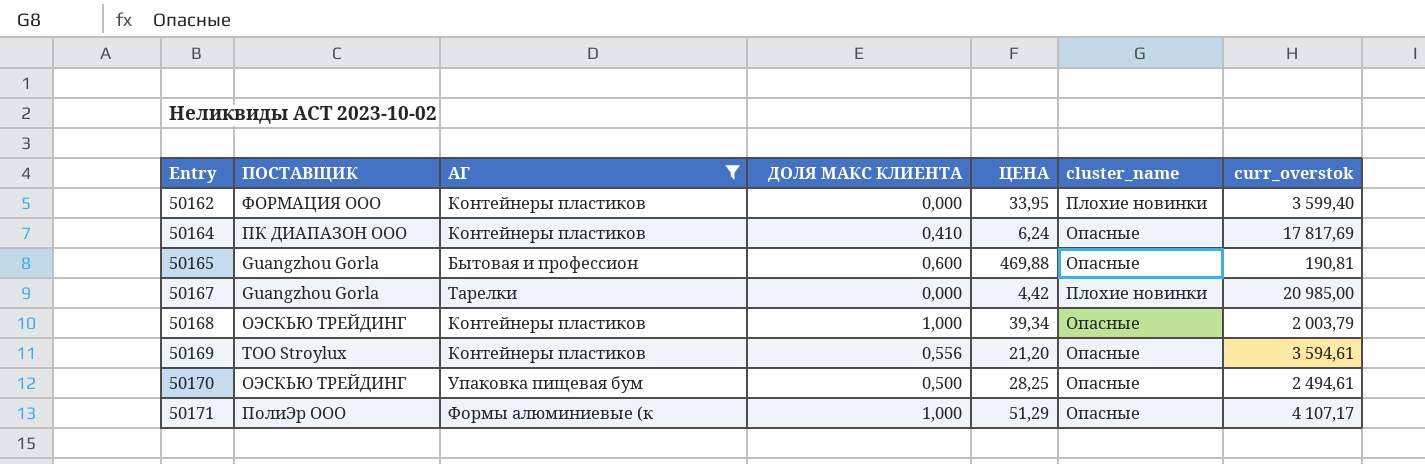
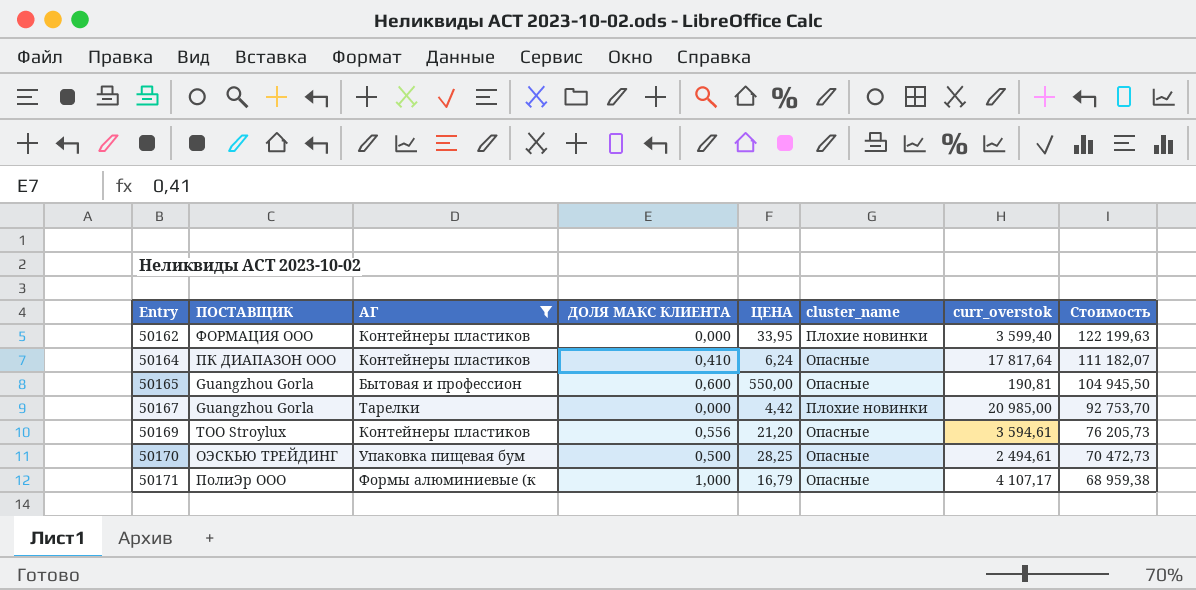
column Стоимость | formula: none -> [ЦЕНА] * [curr_overstok]
row 50168: ОЭСКЬЮ ТРЕЙДИНГ | Контейнеры пластиков | 1,000 | 39,34 | Опасные | 2 003,79 -> none
50164 | curr_overstok: 17 817,69 -> 17 817,64
50165 | ЦЕНА: 469,88 -> 550,00
50171 | ЦЕНА: 51,29 -> 16,79

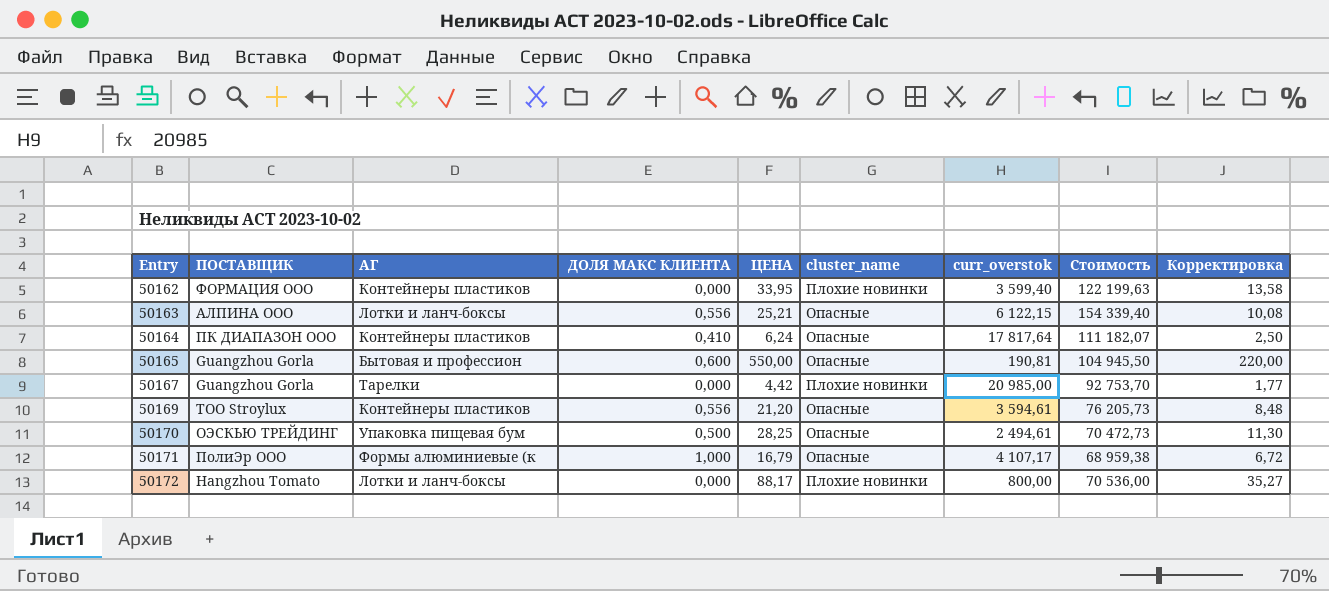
filter: АГ != Лотки и ланч-боксы -> none
column Корректировка | formula: none -> [ЦЕНА] * 0,4

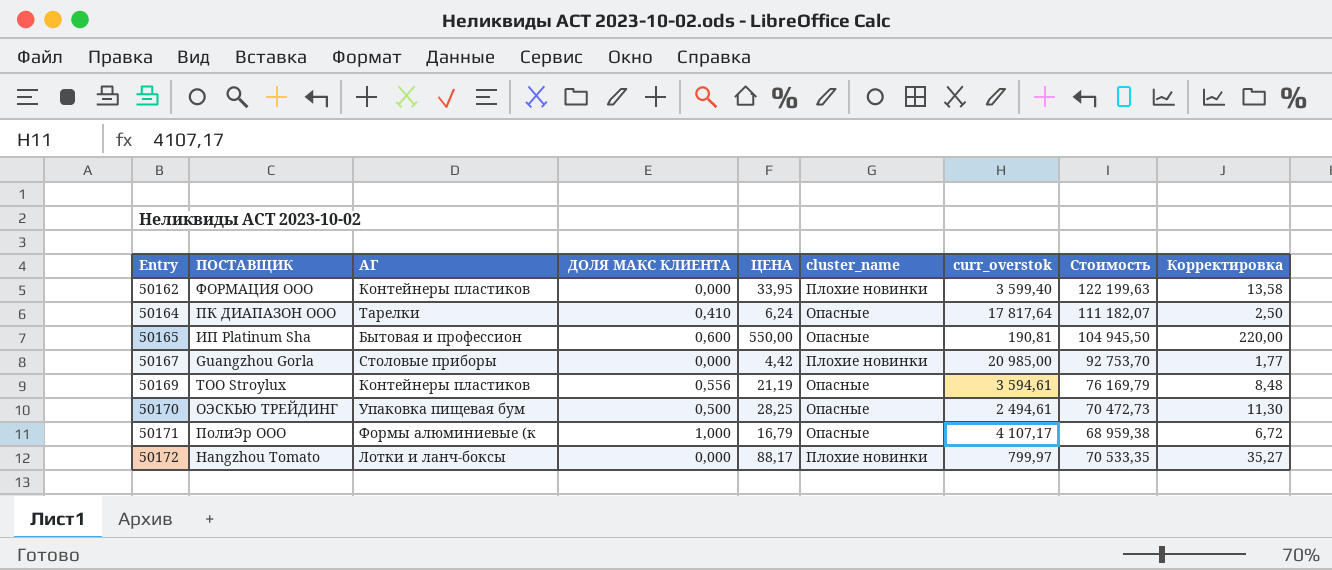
row 50163: АЛПИНА ООО | Лотки и ланч-боксы | 0,556 | 25,21 | Опасные | 6 122,15 | 154 339,40 | 10,08 -> none
50164 | АГ: Контейнеры пластиков -> Тарелки
50165 | ПОСТАВЩИК: Guangzhou Gorla -> ИП Platinum Sha
50167 | АГ: Тарелки -> Столовые приборы
50169 | ЦЕНА: 21,20 -> 21,19
50169 | Стоимость: 76 205,73 -> 76 169,79
50172 | curr_overstok: 800,00 -> 799,97
50172 | Стоимость: 70 536,00 -> 70 533,35

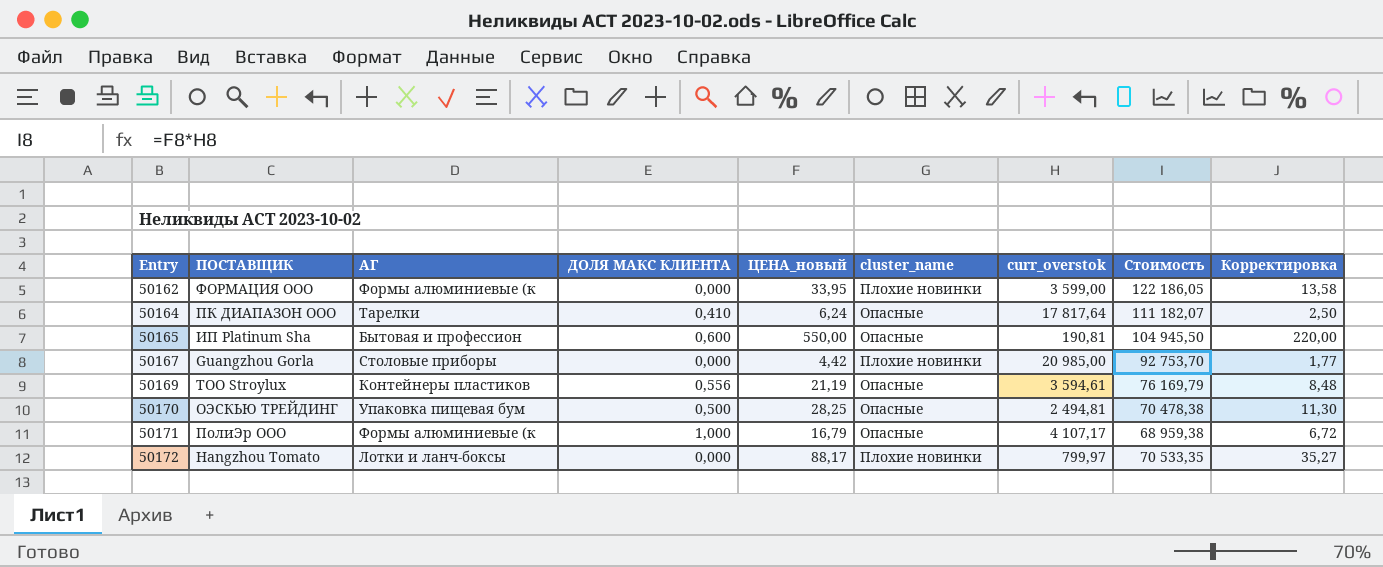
column name: ЦЕНА -> ЦЕНА_новый
50162 | АГ: Контейнеры пластиков -> Формы алюминиевые (к
50162 | curr_overstok: 3 599,40 -> 3 599,00
50162 | Стоимость: 122 199,63 -> 122 186,05
50170 | curr_overstok: 2 494,61 -> 2 494,81
50170 | Стоимость: 70 472,73 -> 70 478,38

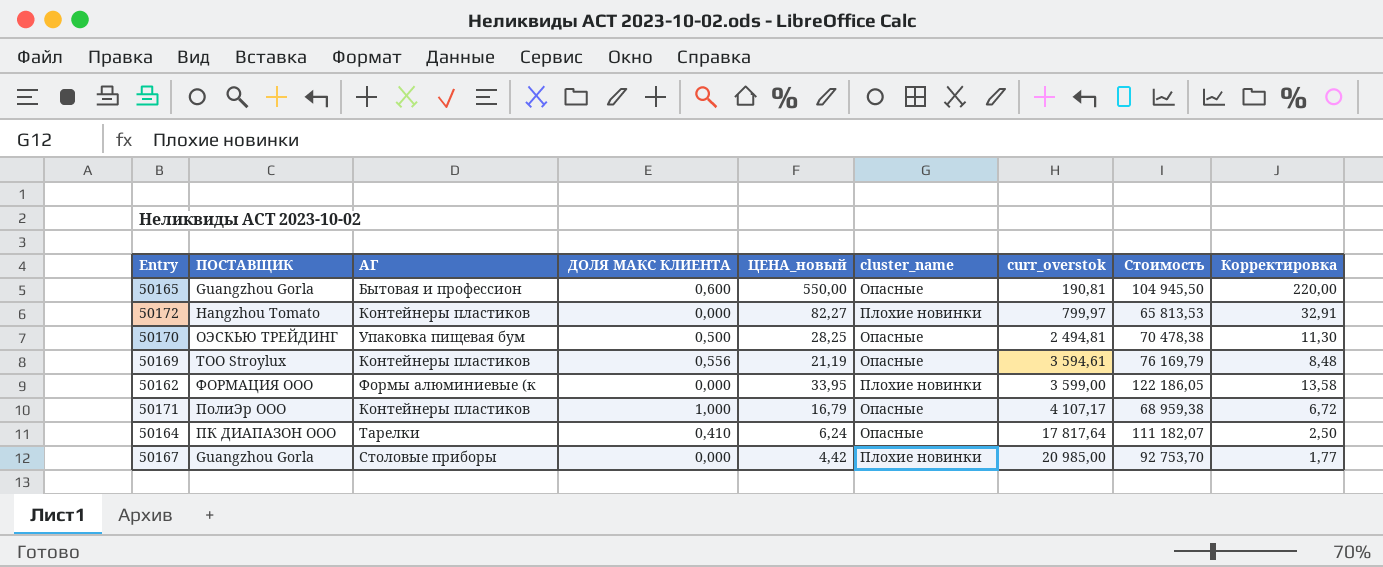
row order: Entry ascending -> curr_overstok ascending
50165 | ПОСТАВЩИК: ИП Platinum Sha -> Guangzhou Gorla
50172 | АГ: Лотки и ланч-боксы -> Контейнеры пластиков
50172 | ЦЕНА_новый: 88,17 -> 82,27
50172 | Стоимость: 70 533,35 -> 65 813,53
50172 | Корректировка: 35,27 -> 32,91
50171 | АГ: Формы алюминиевые (к -> Контейнеры пластиков

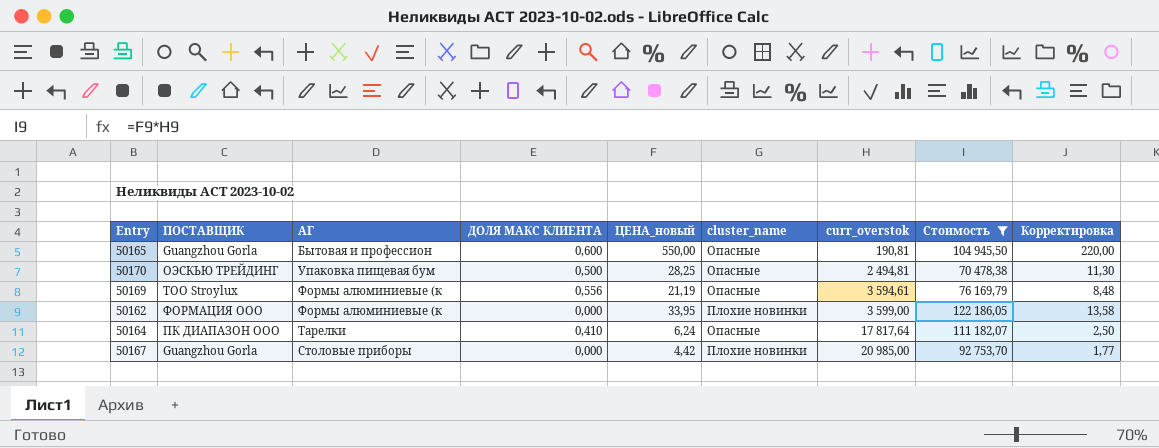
filter: none -> Стоимость >= 70 478,38
50169 | АГ: Контейнеры пластиков -> Формы алюминиевые (к

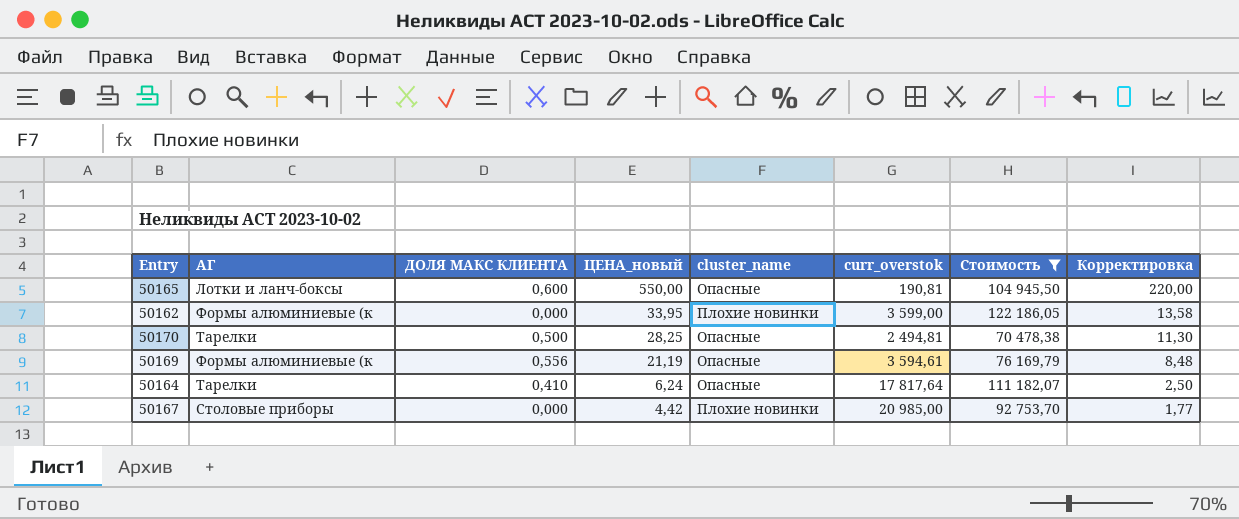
row order: curr_overstok ascending -> ЦЕНА_новый descending
column ПОСТАВЩИК | position: 2 -> none
50165 | АГ: Бытовая и профессион -> Лотки и ланч-боксы
50170 | АГ: Упаковка пищевая бум -> Тарелки

